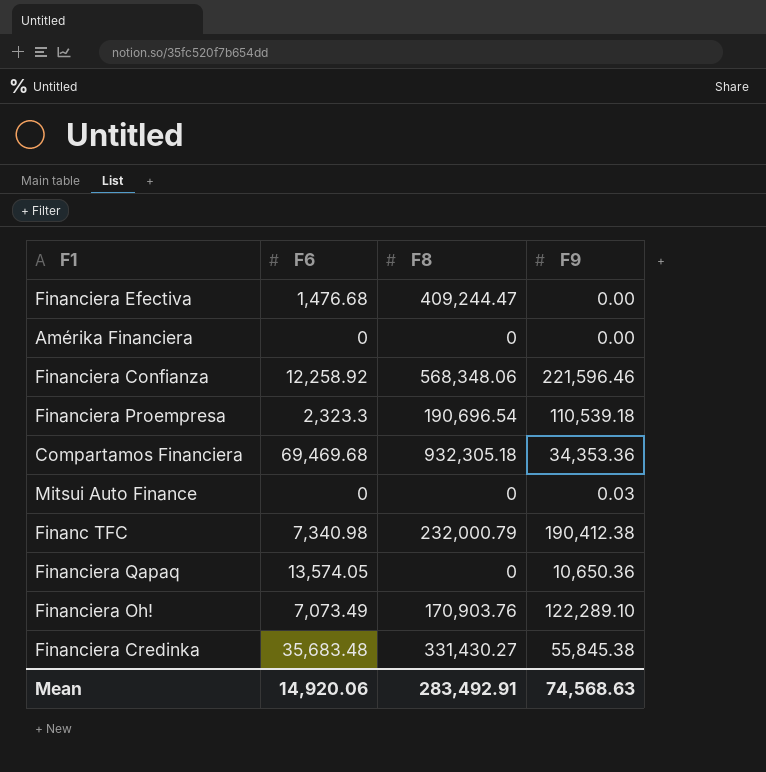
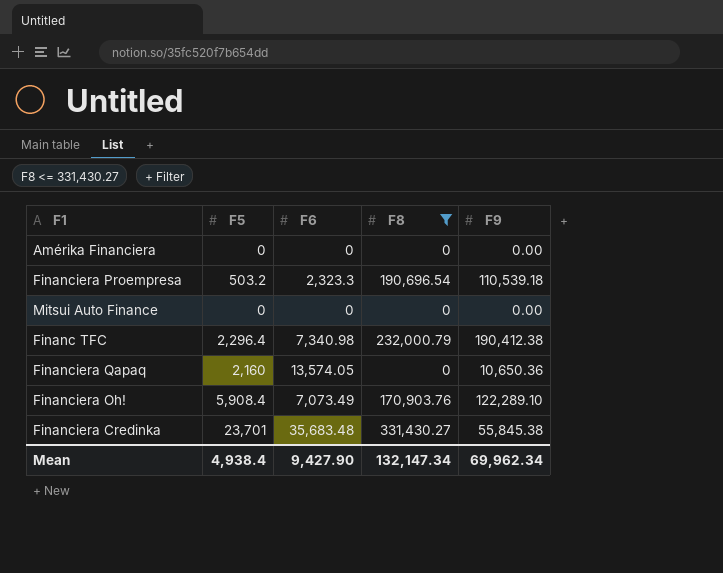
filter: none -> F8 <= 331,430.27
column F5 | position: none -> 2
Mitsui Auto Finance | F9: 0.03 -> 0.00
Mean | F6: 14,920.06 -> 9,427.90
Mean | F8: 283,492.91 -> 132,147.34
Mean | F9: 74,568.63 -> 69,962.34

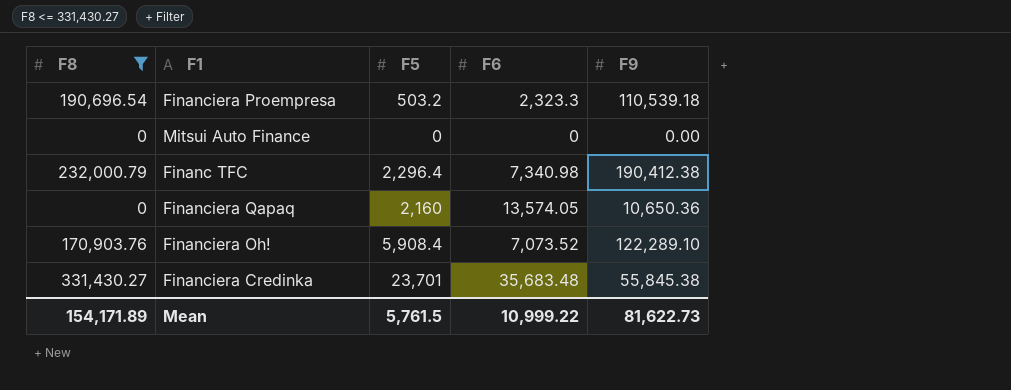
column F8 | position: 4 -> 1
row Amérika Financiera: 0 | 0 | 0 | 0.00 -> none
Financiera Oh! | F6: 7,073.49 -> 7,073.52
Mean | F8: 132,147.34 -> 154,171.89
Mean | F5: 4,938.4 -> 5,761.5
Mean | F6: 9,427.90 -> 10,999.22
Mean | F9: 69,962.34 -> 81,622.73

